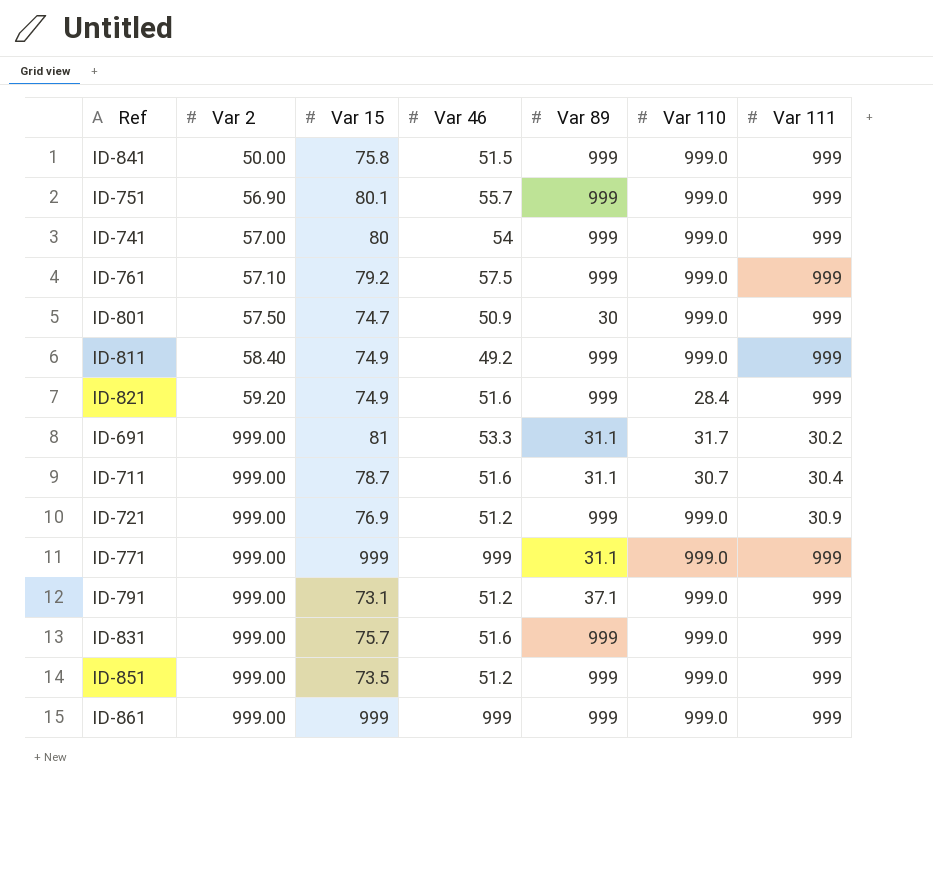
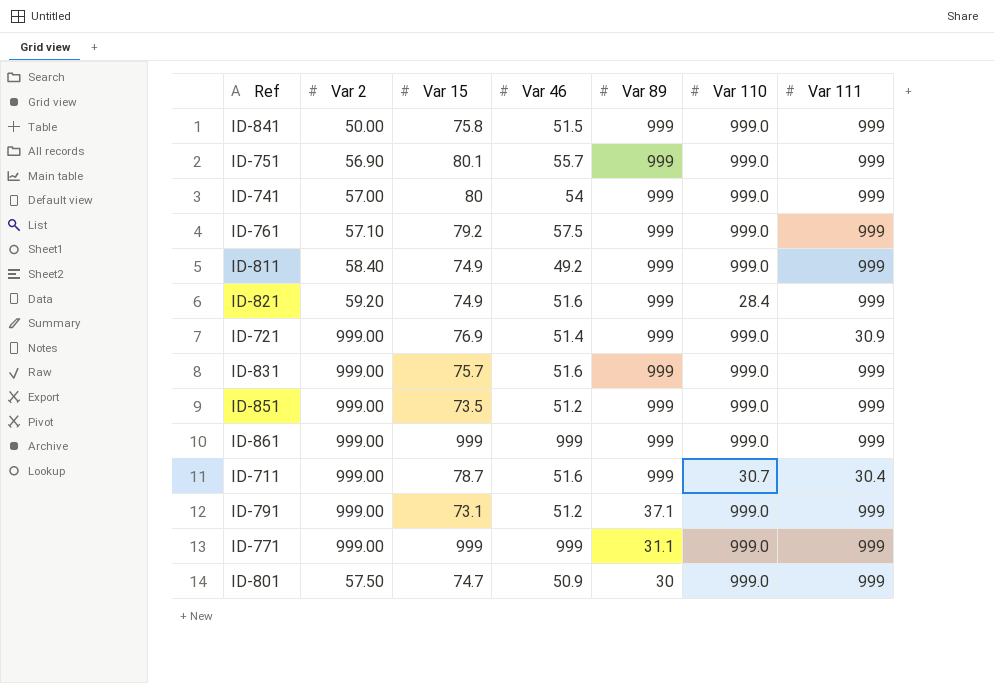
row order: Var 2 ascending -> Var 89 descending
row ID-691: 999.00 | 81 | 53.3 | 31.1 | 31.7 | 30.2 -> none
ID-721 | Var 46: 51.2 -> 51.4
ID-711 | Var 89: 31.1 -> 999

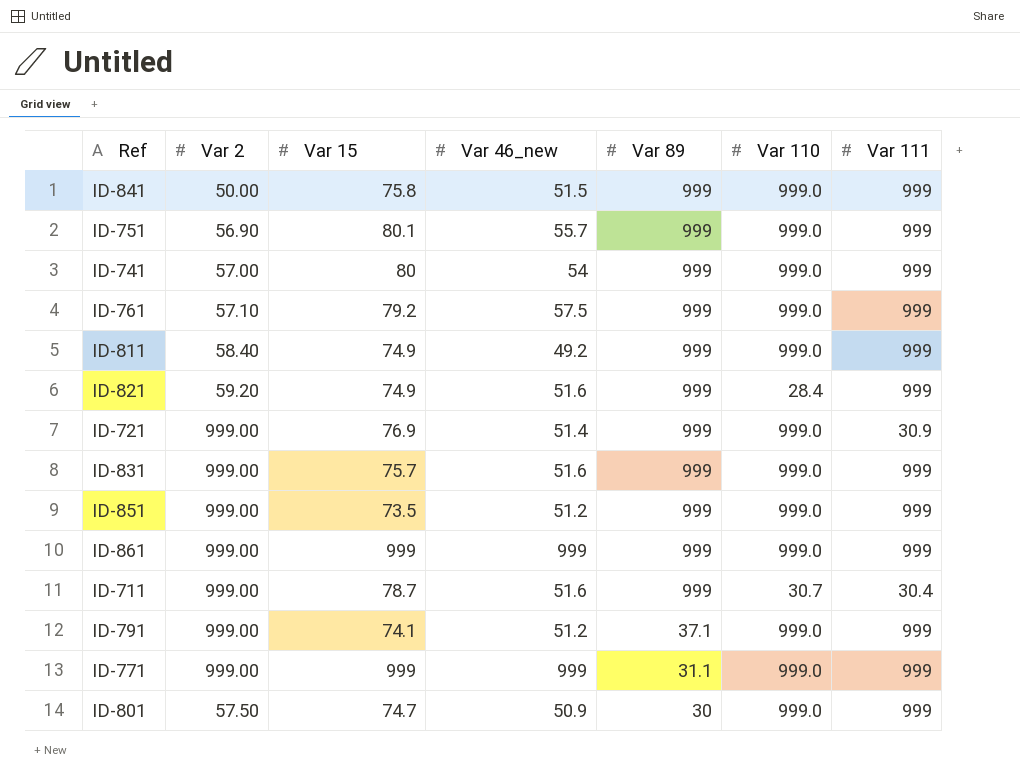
column name: Var 46 -> Var 46_new
ID-791 | Var 15: 73.1 -> 74.1

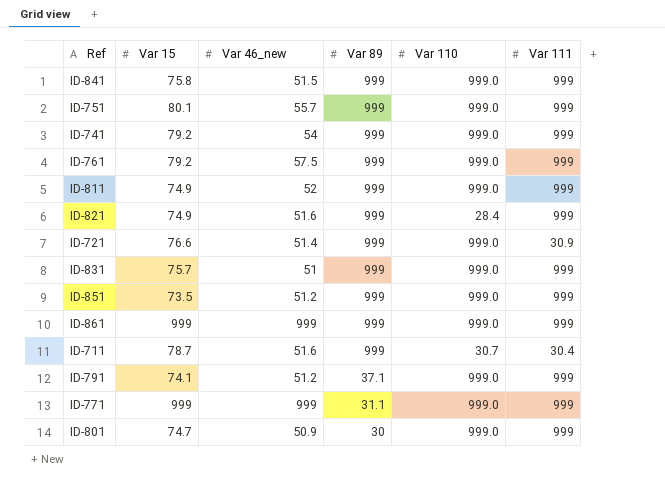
column Var 2 | position: 2 -> none
ID-741 | Var 15: 80 -> 79.2
ID-811 | Var 46_new: 49.2 -> 52
ID-721 | Var 15: 76.9 -> 76.6
ID-831 | Var 46_new: 51.6 -> 51

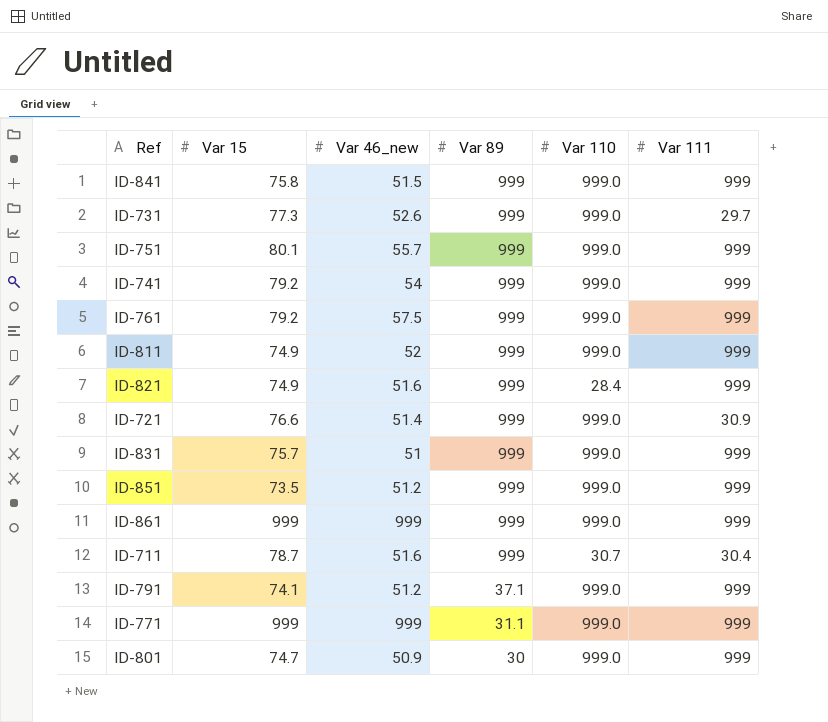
row ID-731: none -> 77.3 | 52.6 | 999 | 999.0 | 29.7

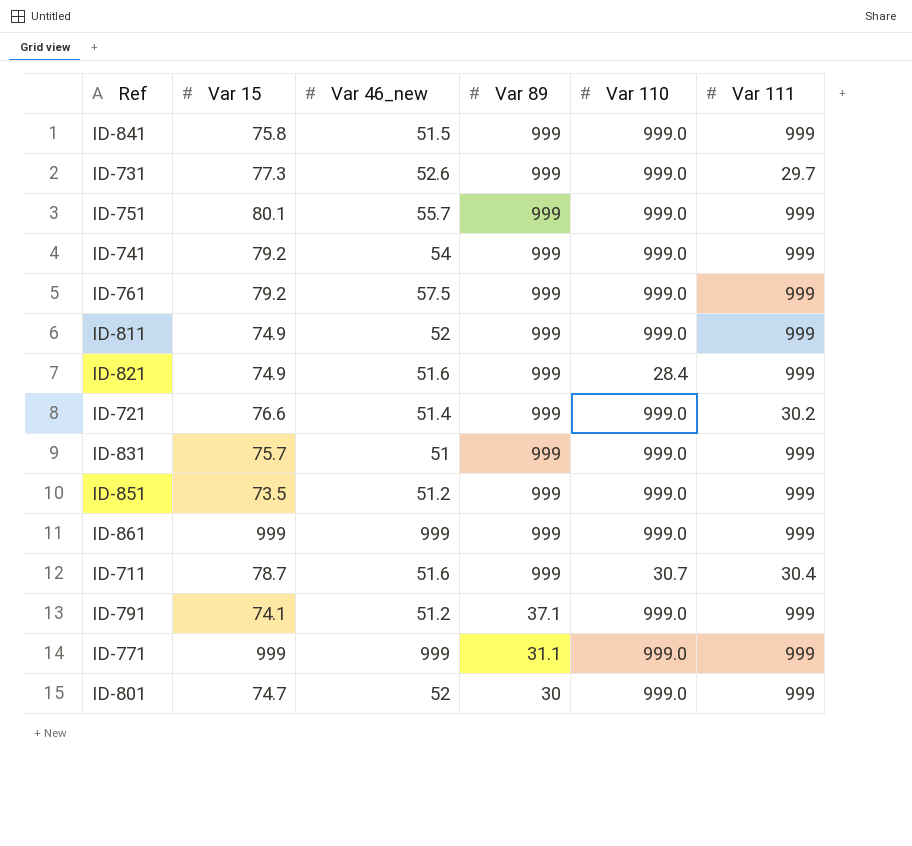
ID-721 | Var 111: 30.9 -> 30.2
ID-801 | Var 46_new: 50.9 -> 52

